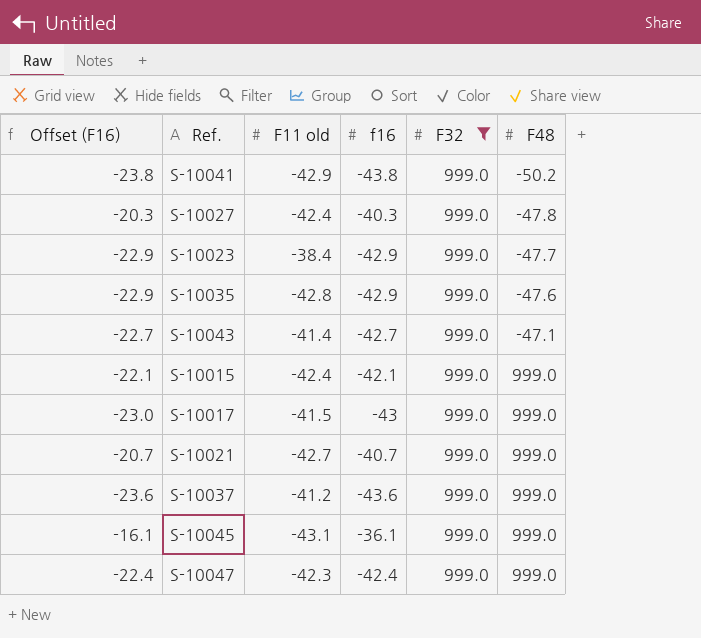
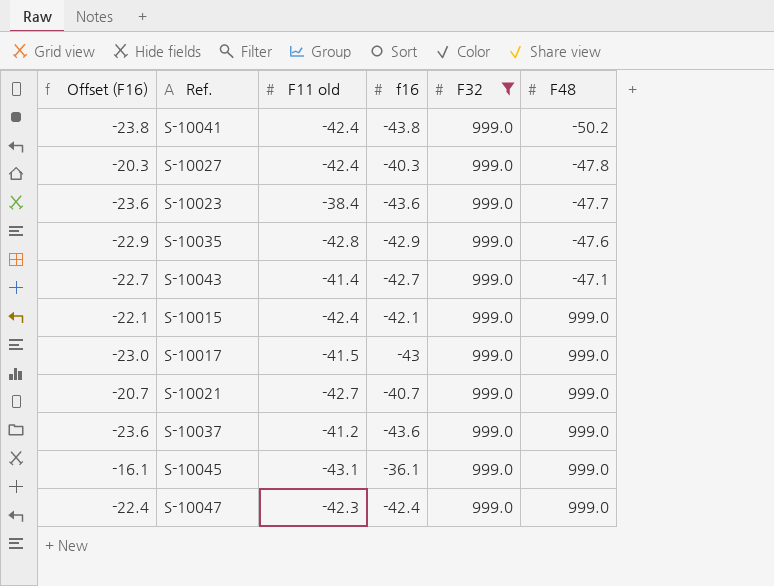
S-10041 | F11 old: -42.9 -> -42.4
S-10023 | Offset (F16): -22.9 -> -23.6
S-10023 | f16: -42.9 -> -43.6

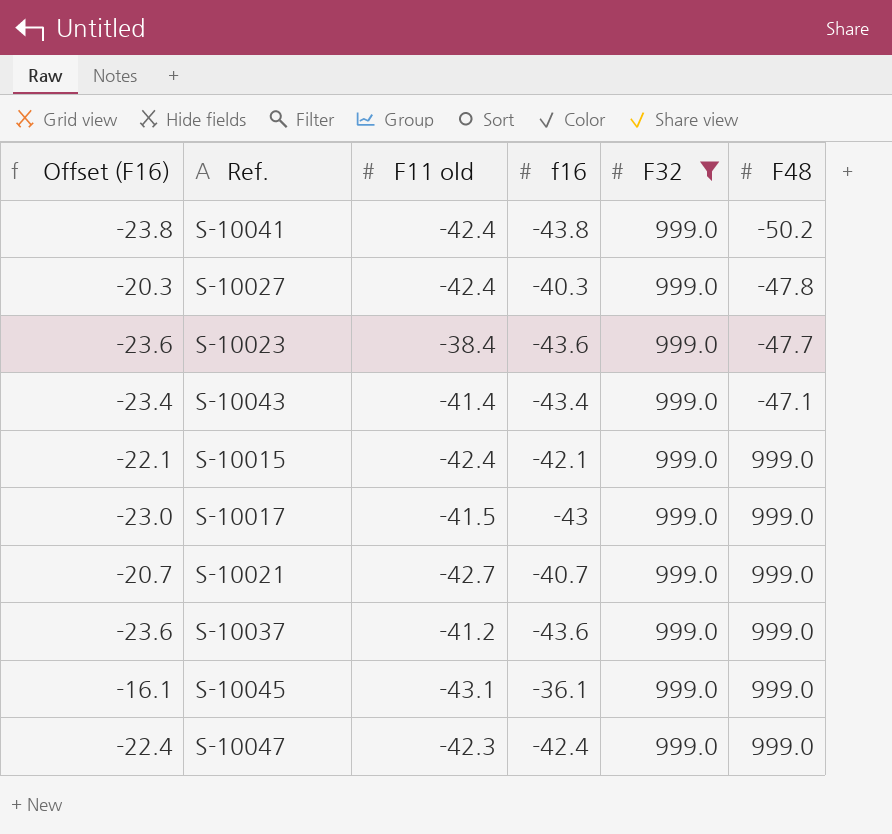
row S-10035: -22.9 | -42.8 | -42.9 | 999.0 | -47.6 -> none
S-10043 | Offset (F16): -22.7 -> -23.4
S-10043 | f16: -42.7 -> -43.4

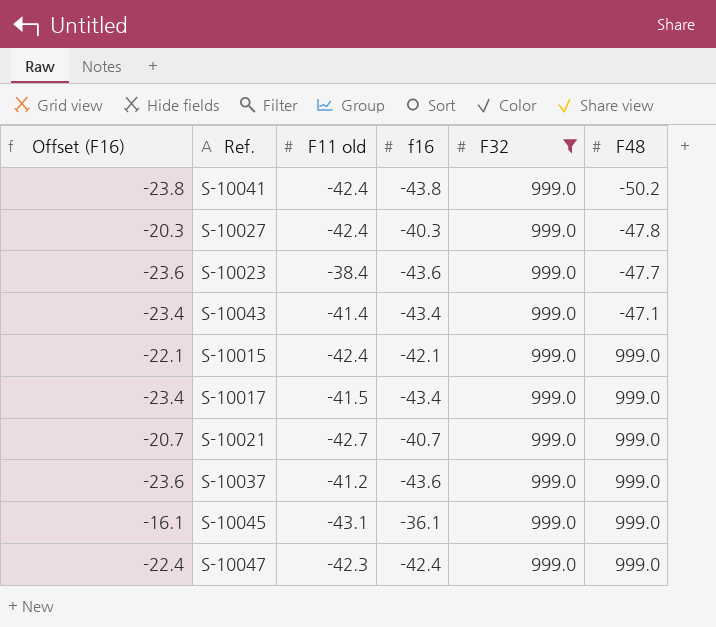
S-10017 | Offset (F16): -23.0 -> -23.4
S-10017 | f16: -43 -> -43.4

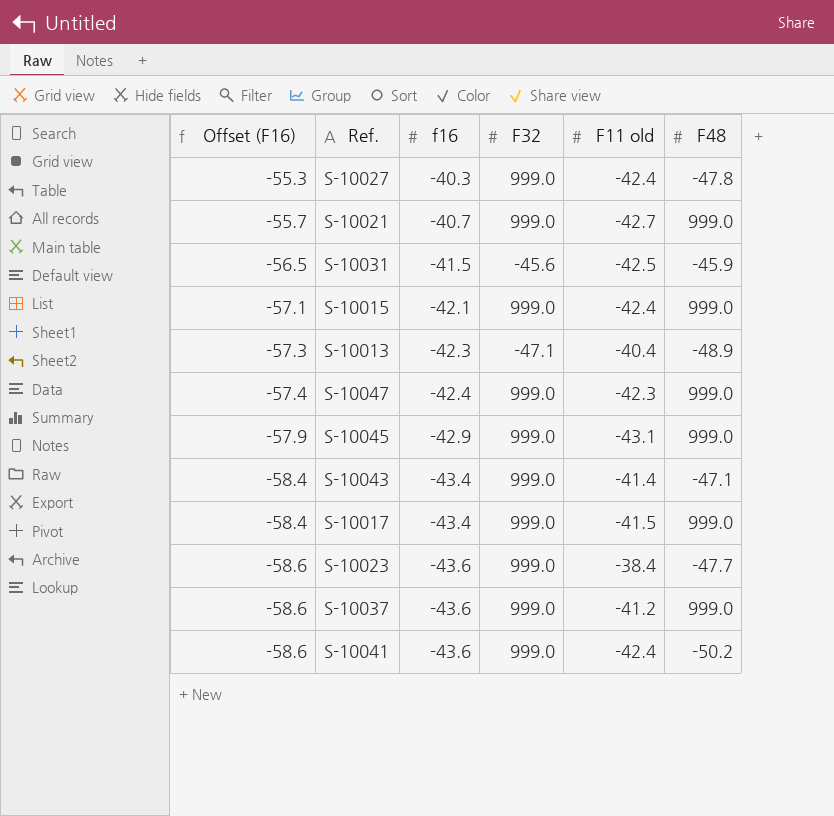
filter: F32 = 999.0 -> none
row order: F48 ascending -> Offset (F16) descending
column Offset (F16) | formula: [f16] + 20 -> [f16] - 15
column F11 old | position: 3 -> 5
S-10045 | f16: -36.1 -> -42.9
S-10041 | f16: -43.8 -> -43.6

